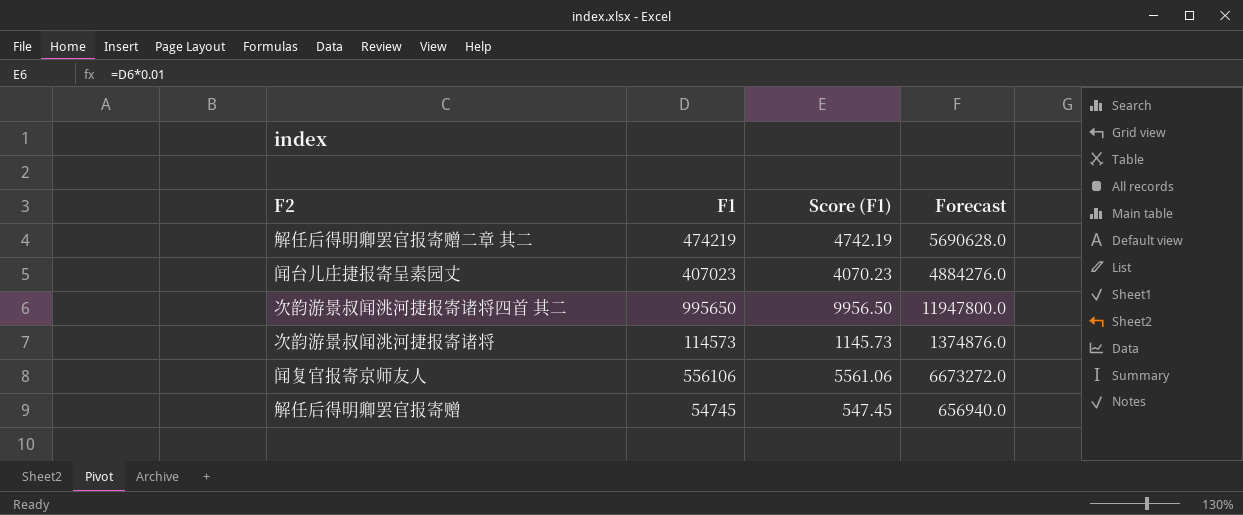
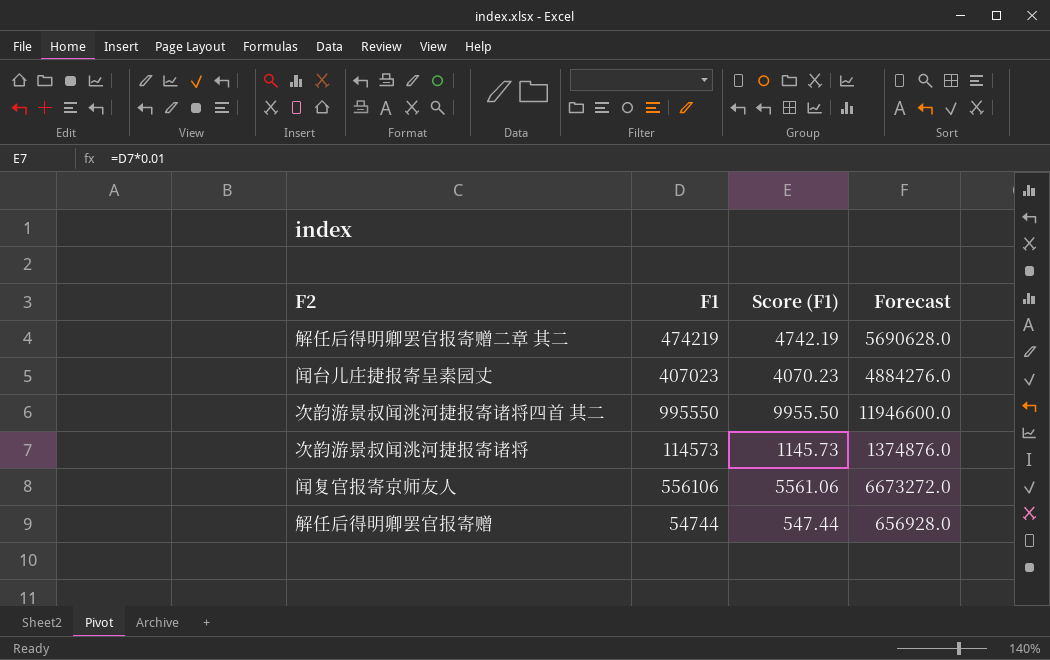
次韵游景叔闻洮河捷报寄诸将四首 其二 | F1: 995650 -> 995550
次韵游景叔闻洮河捷报寄诸将四首 其二 | Score (F1): 9956.50 -> 9955.50
次韵游景叔闻洮河捷报寄诸将四首 其二 | Forecast: 11947800.0 -> 11946600.0
解任后得明卿罢官报寄赠 | F1: 54745 -> 54744
解任后得明卿罢官报寄赠 | Score (F1): 547.45 -> 547.44
解任后得明卿罢官报寄赠 | Forecast: 656940.0 -> 656928.0

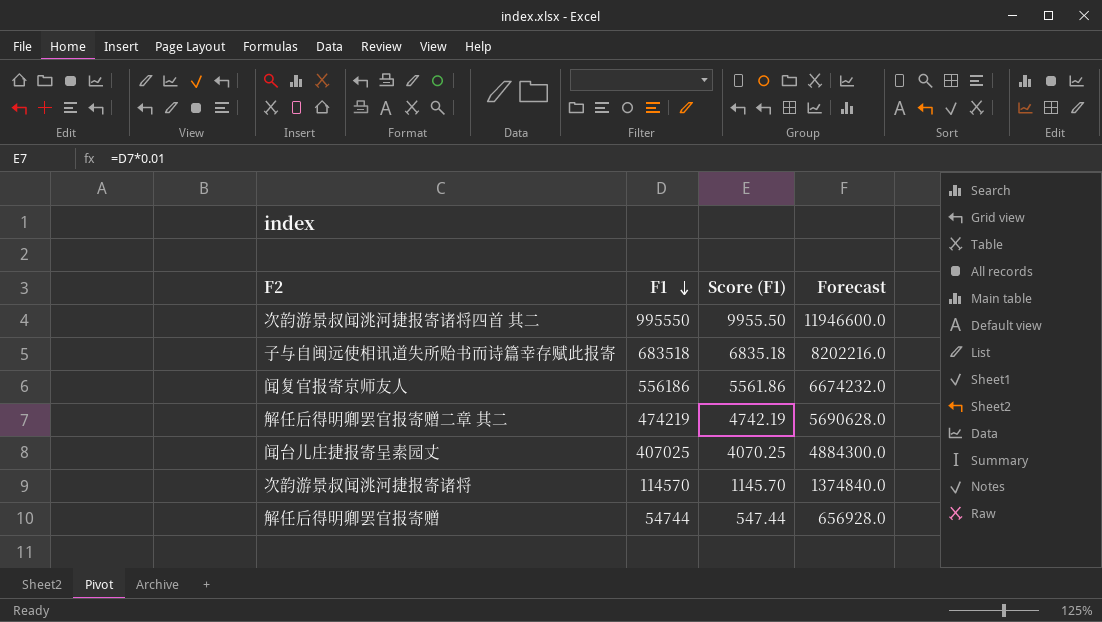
row order: none -> F1 descending
row 子与自闽远使相讯道失所贻书而诗篇幸存赋此报寄: none -> 683518 | 6835.18 | 8202216.0
闻复官报寄京师友人 | F1: 556106 -> 556186
闻复官报寄京师友人 | Score (F1): 5561.06 -> 5561.86
闻复官报寄京师友人 | Forecast: 6673272.0 -> 6674232.0
闻台儿庄捷报寄呈素园丈 | F1: 407023 -> 407025
闻台儿庄捷报寄呈素园丈 | Score (F1): 4070.23 -> 4070.25
闻台儿庄捷报寄呈素园丈 | Forecast: 4884276.0 -> 4884300.0
次韵游景叔闻洮河捷报寄诸将 | F1: 114573 -> 114570
次韵游景叔闻洮河捷报寄诸将 | Score (F1): 1145.73 -> 1145.70
次韵游景叔闻洮河捷报寄诸将 | Forecast: 1374876.0 -> 1374840.0

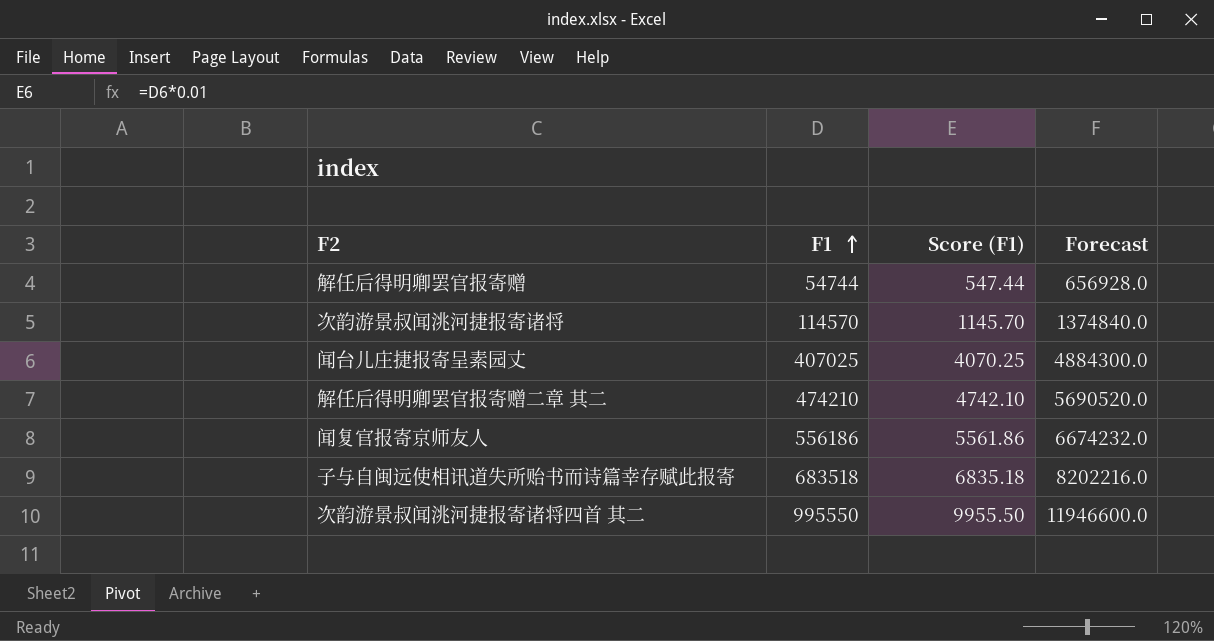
row order: F1 descending -> F1 ascending
解任后得明卿罢官报寄赠二章 其二 | F1: 474219 -> 474210
解任后得明卿罢官报寄赠二章 其二 | Score (F1): 4742.19 -> 4742.10
解任后得明卿罢官报寄赠二章 其二 | Forecast: 5690628.0 -> 5690520.0

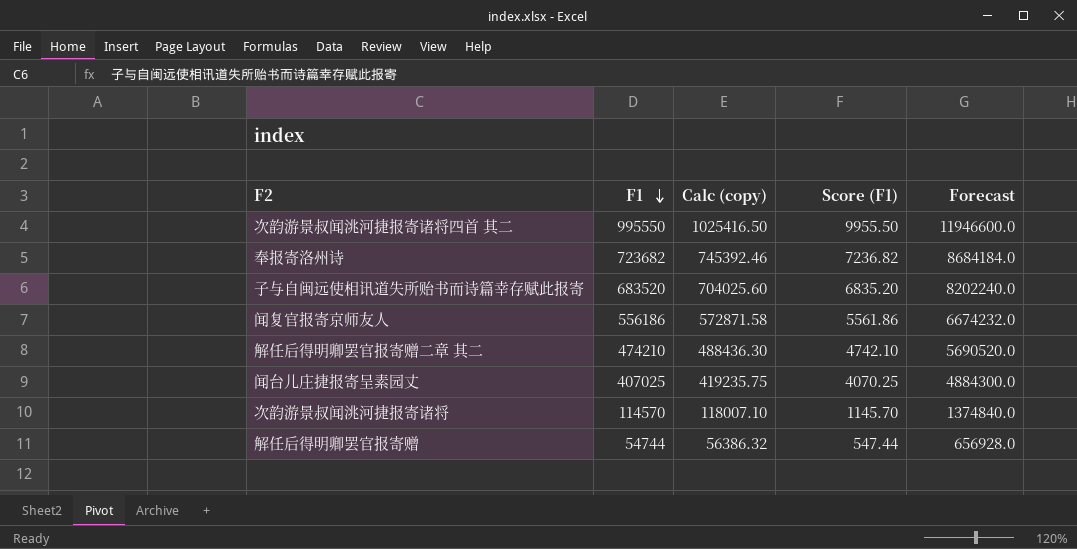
row order: F1 ascending -> F1 descending
column Calc (copy) | formula: none -> [F1] * 1.03
row 奉报寄洛州诗: none -> 723682 | 745392.46 | 7236.82 | 8684184.0
子与自闽远使相讯道失所贻书而诗篇幸存赋此报寄 | F1: 683518 -> 683520
子与自闽远使相讯道失所贻书而诗篇幸存赋此报寄 | Score (F1): 6835.18 -> 6835.20
子与自闽远使相讯道失所贻书而诗篇幸存赋此报寄 | Forecast: 8202216.0 -> 8202240.0

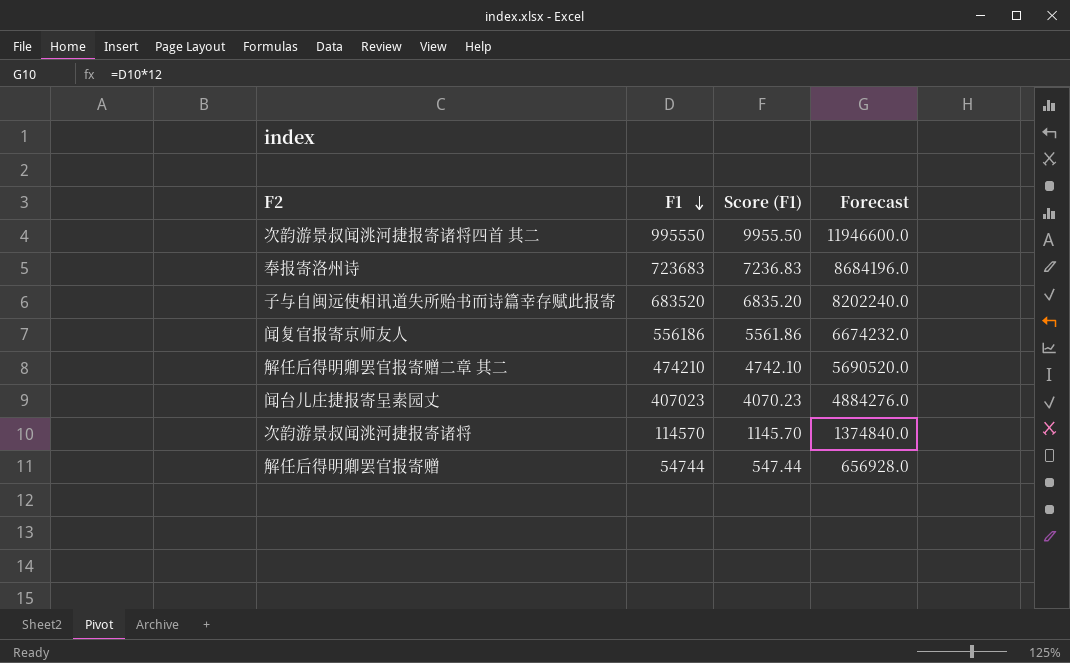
column Calc (copy) | formula: [F1] * 1.03 -> none
奉报寄洛州诗 | F1: 723682 -> 723683
奉报寄洛州诗 | Score (F1): 7236.82 -> 7236.83
奉报寄洛州诗 | Forecast: 8684184.0 -> 8684196.0
闻台儿庄捷报寄呈素园丈 | F1: 407025 -> 407023
闻台儿庄捷报寄呈素园丈 | Score (F1): 4070.25 -> 4070.23
闻台儿庄捷报寄呈素园丈 | Forecast: 4884300.0 -> 4884276.0

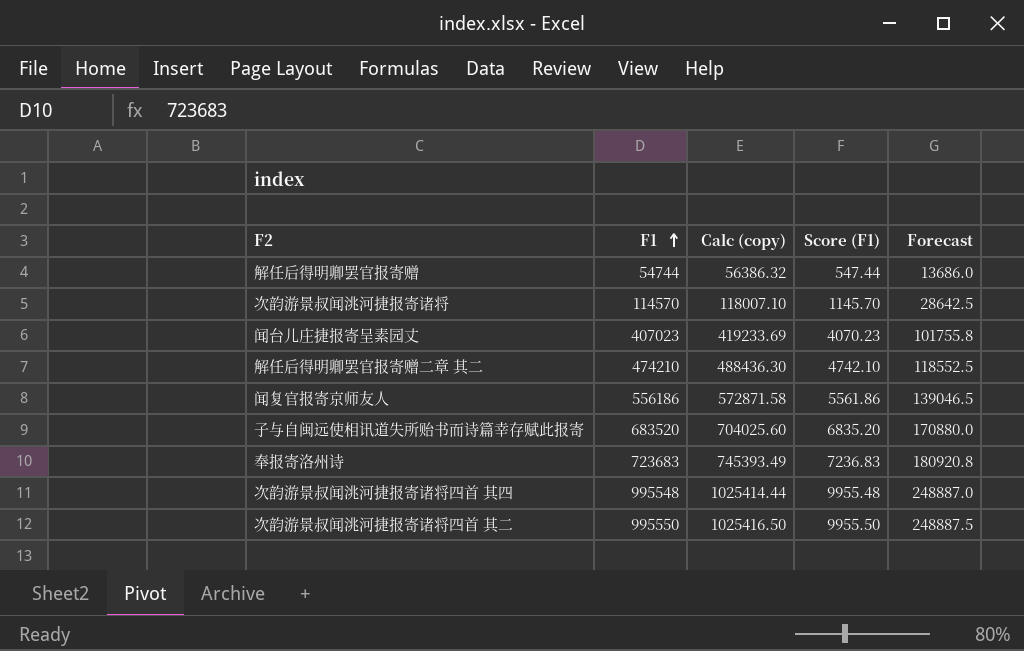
row order: F1 descending -> F1 ascending
column Calc (copy) | formula: none -> [F1] * 1.03
column Forecast | formula: [F1] * 12 -> [F1] * 0.25
row 次韵游景叔闻洮河捷报寄诸将四首 其四: none -> 995548 | 1025414.44 | 9955.48 | 248887.0

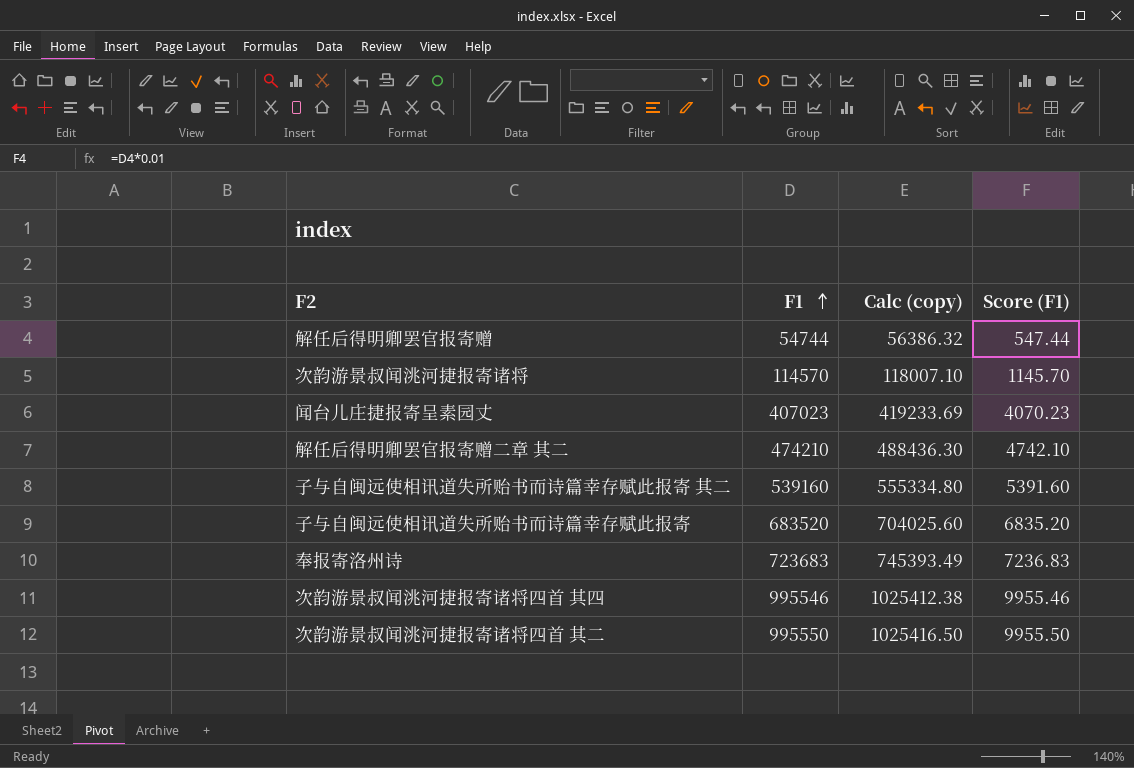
column Forecast | formula: [F1] * 0.25 -> none
row 闻复官报寄京师友人: 556186 | 572871.58 | 5561.86 | 139046.5 -> none
row 子与自闽远使相讯道失所贻书而诗篇幸存赋此报寄 其二: none -> 539160 | 555334.80 | 5391.60
次韵游景叔闻洮河捷报寄诸将四首 其四 | F1: 995548 -> 995546
次韵游景叔闻洮河捷报寄诸将四首 其四 | Calc (copy): 1025414.44 -> 1025412.38
次韵游景叔闻洮河捷报寄诸将四首 其四 | Score (F1): 9955.48 -> 9955.46

